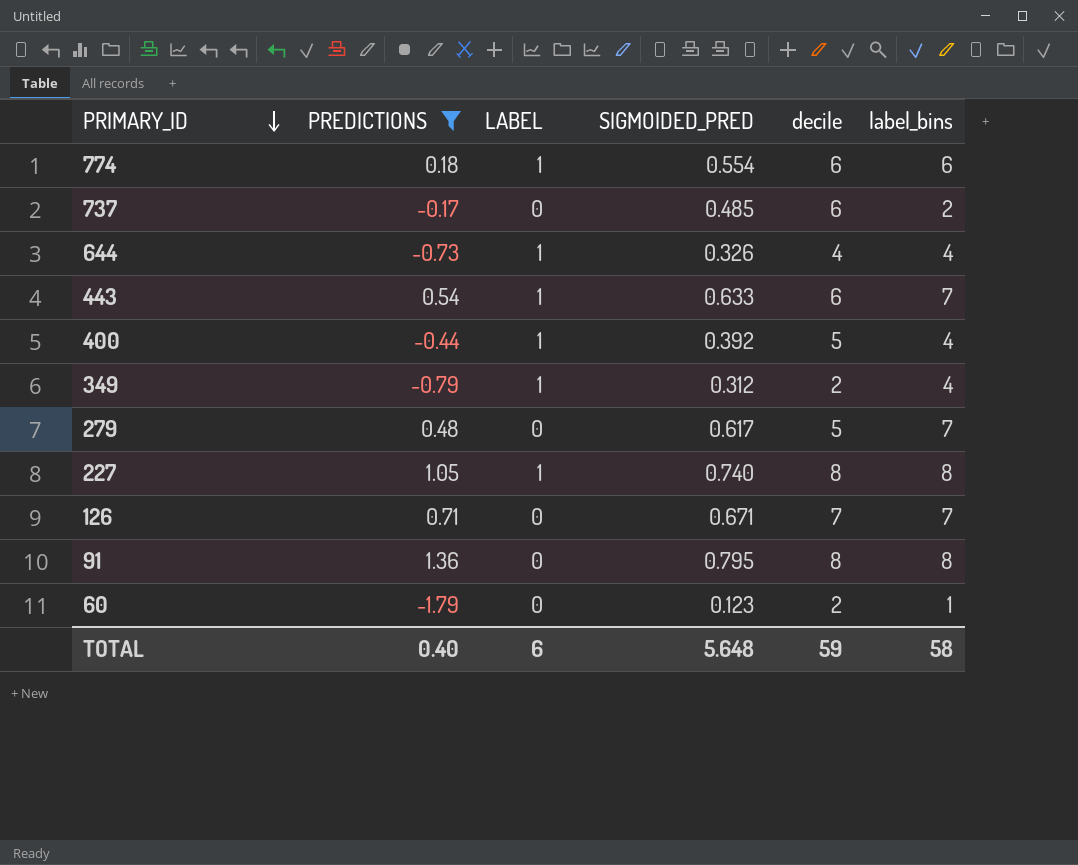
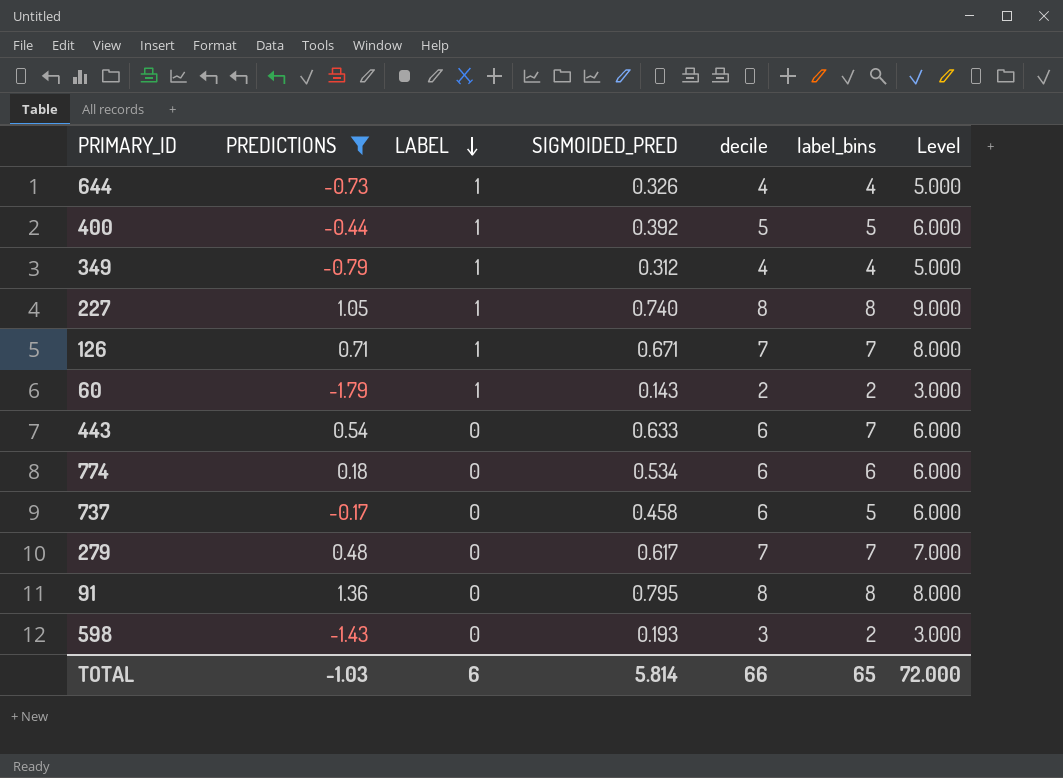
row order: PRIMARY_ID descending -> LABEL descending
column Level | formula: none -> [LABEL] + [decile]
400 | label_bins: 4 -> 5
349 | decile: 2 -> 4
126 | LABEL: 0 -> 1
60 | LABEL: 0 -> 1
60 | SIGMOIDED_PRED: 0.123 -> 0.143
60 | label_bins: 1 -> 2
443 | LABEL: 1 -> 0
774 | LABEL: 1 -> 0
774 | SIGMOIDED_PRED: 0.554 -> 0.534
737 | SIGMOIDED_PRED: 0.485 -> 0.458
737 | label_bins: 2 -> 5
279 | decile: 5 -> 7
row 598: none -> -1.43 | 0 | 0.193 | 3 | 2 | 3.000
TOTAL | PREDICTIONS: 0.40 -> -1.03
TOTAL | SIGMOIDED_PRED: 5.648 -> 5.814
TOTAL | decile: 59 -> 66
TOTAL | label_bins: 58 -> 65

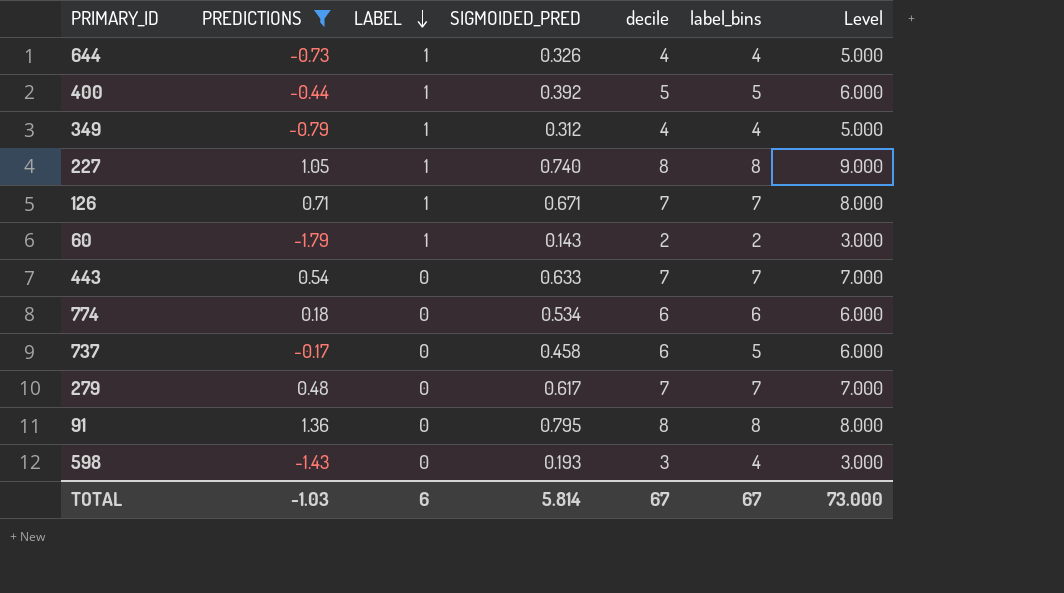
443 | decile: 6 -> 7
443 | Level: 6.000 -> 7.000
598 | label_bins: 2 -> 4
TOTAL | decile: 66 -> 67
TOTAL | label_bins: 65 -> 67
TOTAL | Level: 72.000 -> 73.000

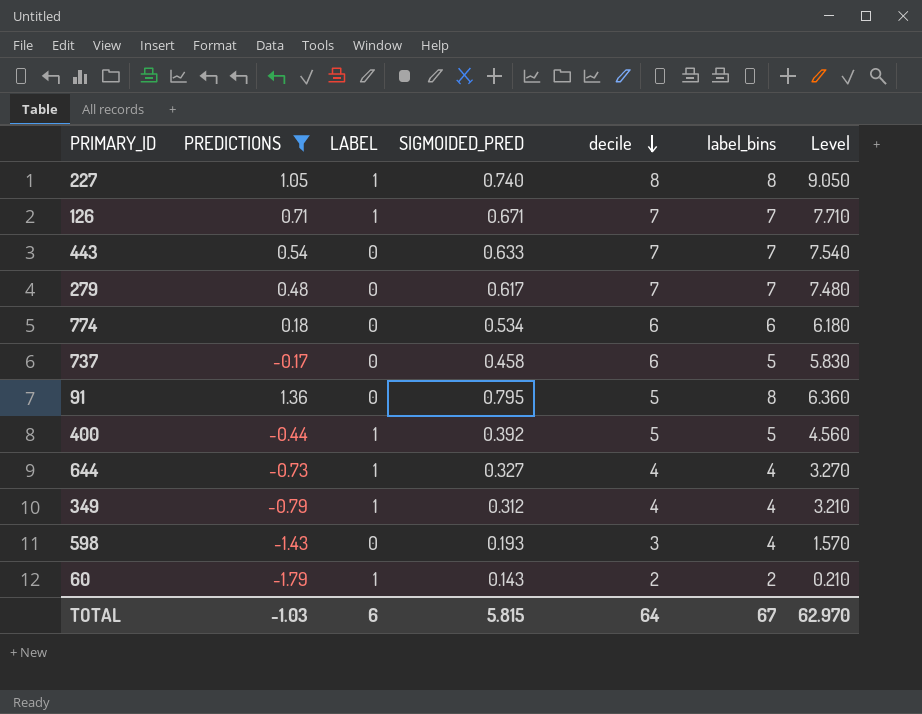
row order: LABEL descending -> decile descending
column Level | formula: [LABEL] + [decile] -> [PREDICTIONS] + [decile]
91 | decile: 8 -> 5
644 | SIGMOIDED_PRED: 0.326 -> 0.327
TOTAL | SIGMOIDED_PRED: 5.814 -> 5.815
TOTAL | decile: 67 -> 64
TOTAL | Level: 73.000 -> 62.970

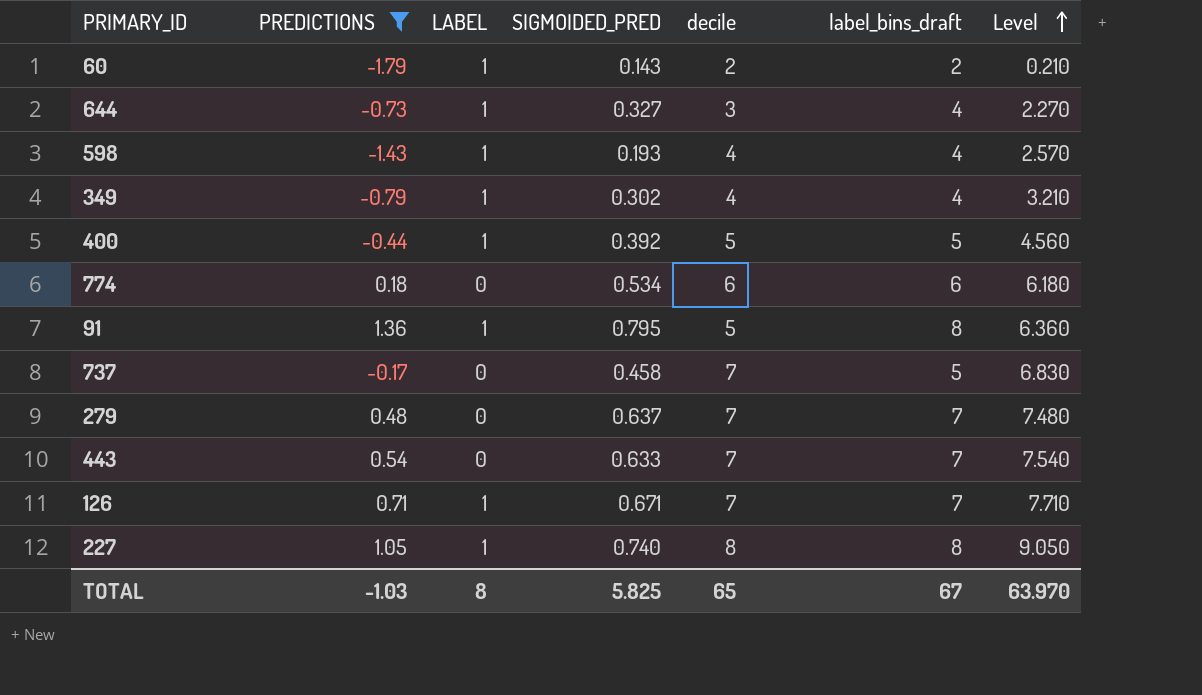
row order: decile descending -> Level ascending
column name: label_bins -> label_bins_draft
644 | decile: 4 -> 3
644 | Level: 3.270 -> 2.270
598 | LABEL: 0 -> 1
598 | decile: 3 -> 4
598 | Level: 1.570 -> 2.570
349 | SIGMOIDED_PRED: 0.312 -> 0.302
91 | LABEL: 0 -> 1
737 | decile: 6 -> 7
737 | Level: 5.830 -> 6.830
279 | SIGMOIDED_PRED: 0.617 -> 0.637
TOTAL | LABEL: 6 -> 8
TOTAL | SIGMOIDED_PRED: 5.815 -> 5.825
TOTAL | decile: 64 -> 65
TOTAL | Level: 62.970 -> 63.970

